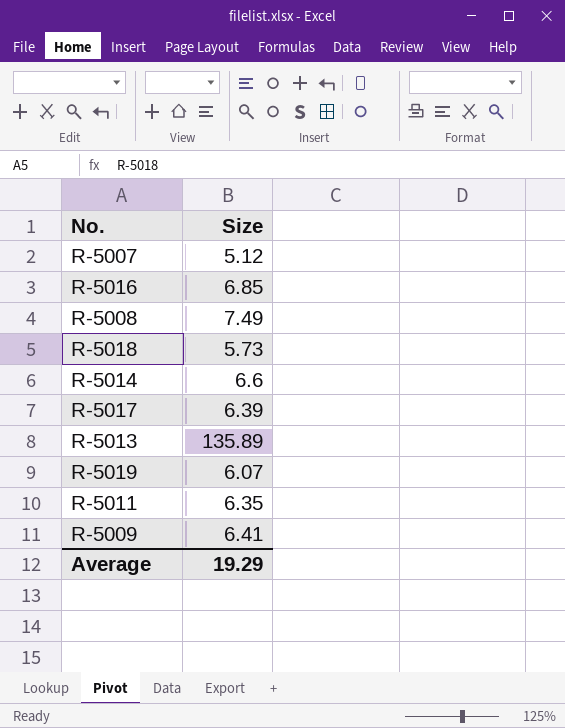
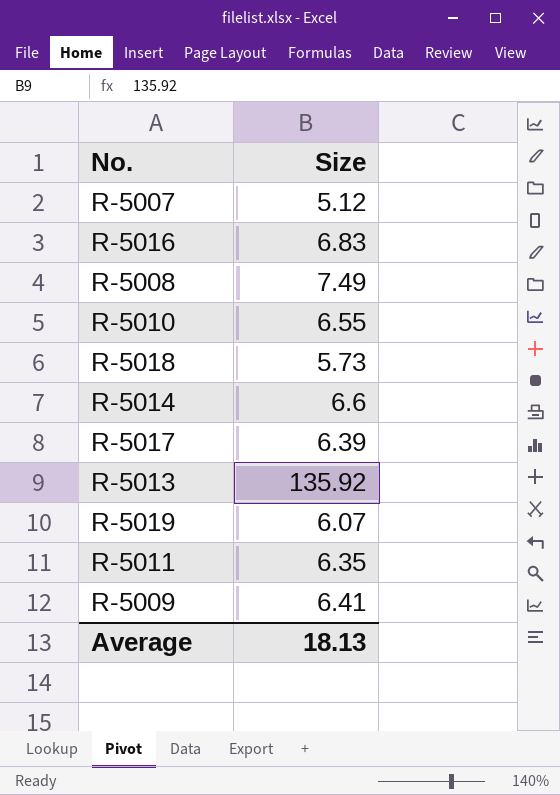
R-5016 | Size: 6.85 -> 6.83
row R-5010: none -> 6.55
R-5013 | Size: 135.89 -> 135.92
Average | Size: 19.29 -> 18.13

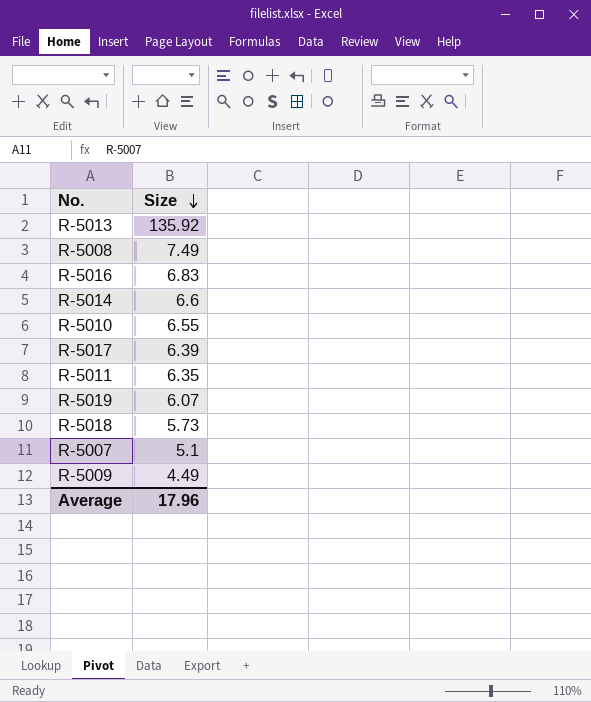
row order: none -> Size descending
R-5007 | Size: 5.12 -> 5.1
R-5009 | Size: 6.41 -> 4.49
Average | Size: 18.13 -> 17.96

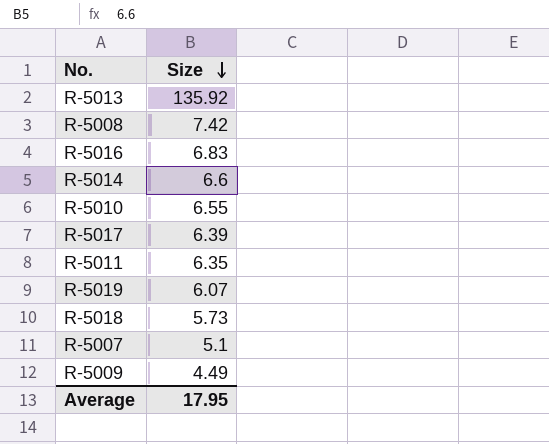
R-5008 | Size: 7.49 -> 7.42
Average | Size: 17.96 -> 17.95

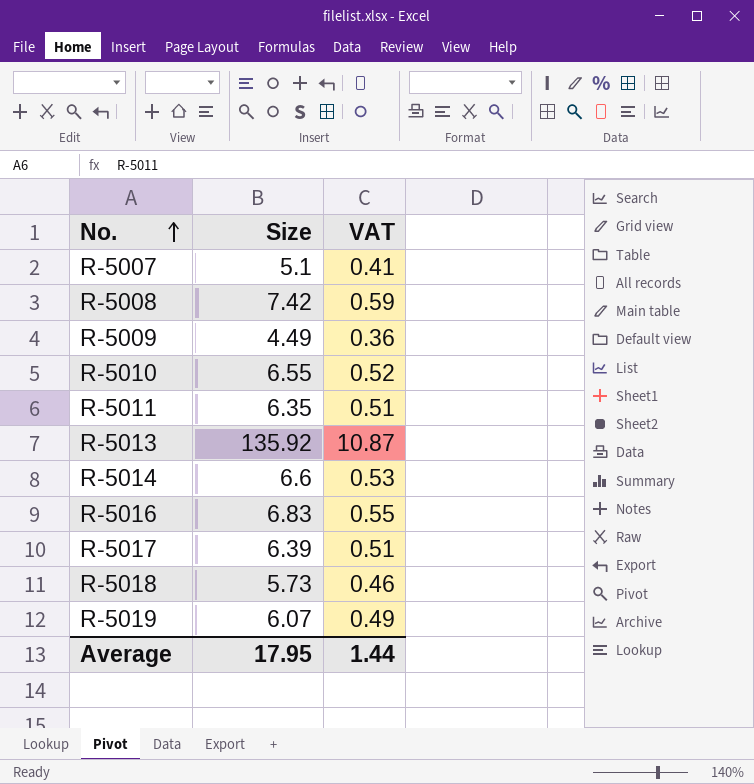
row order: Size descending -> No. ascending
column VAT | formula: none -> [Size] * 0.08

